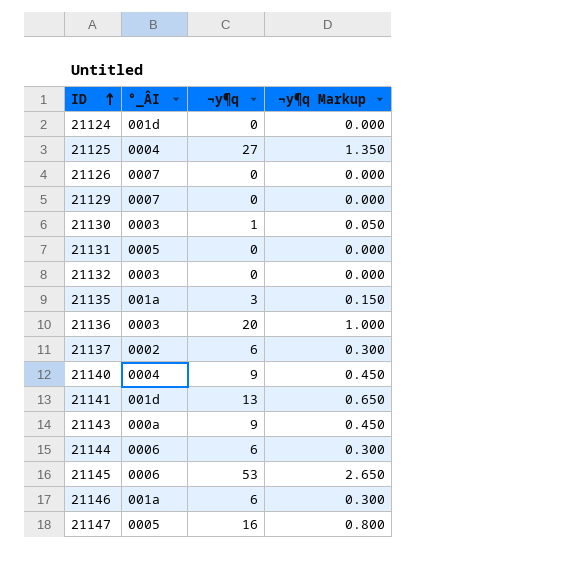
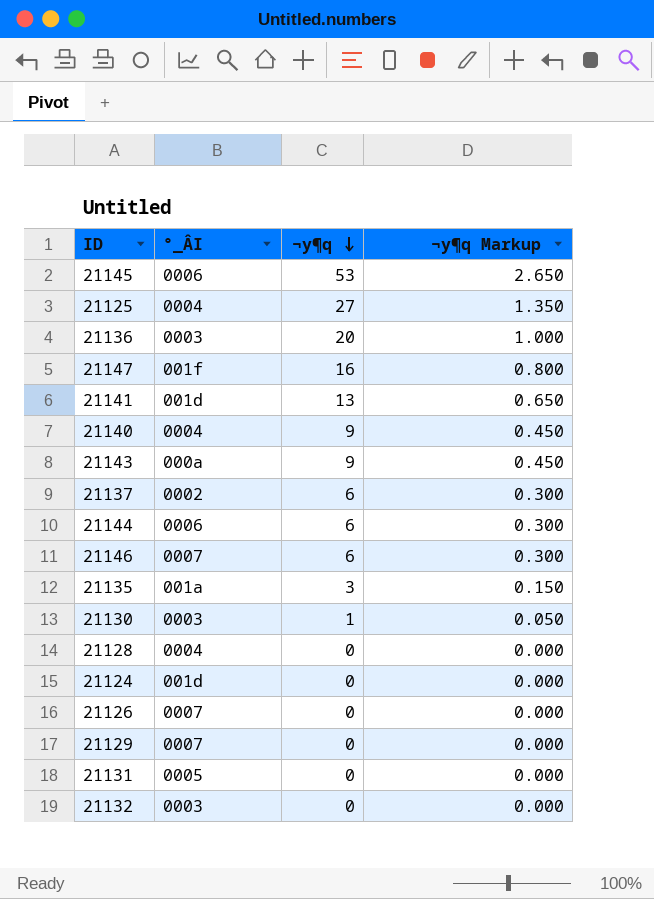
row order: ID ascending -> ¬y¶q descending
21147 | °_ÂI: 0005 -> 001f
21146 | °_ÂI: 001a -> 0007
row 21128: none -> 0004 | 0 | 0.000

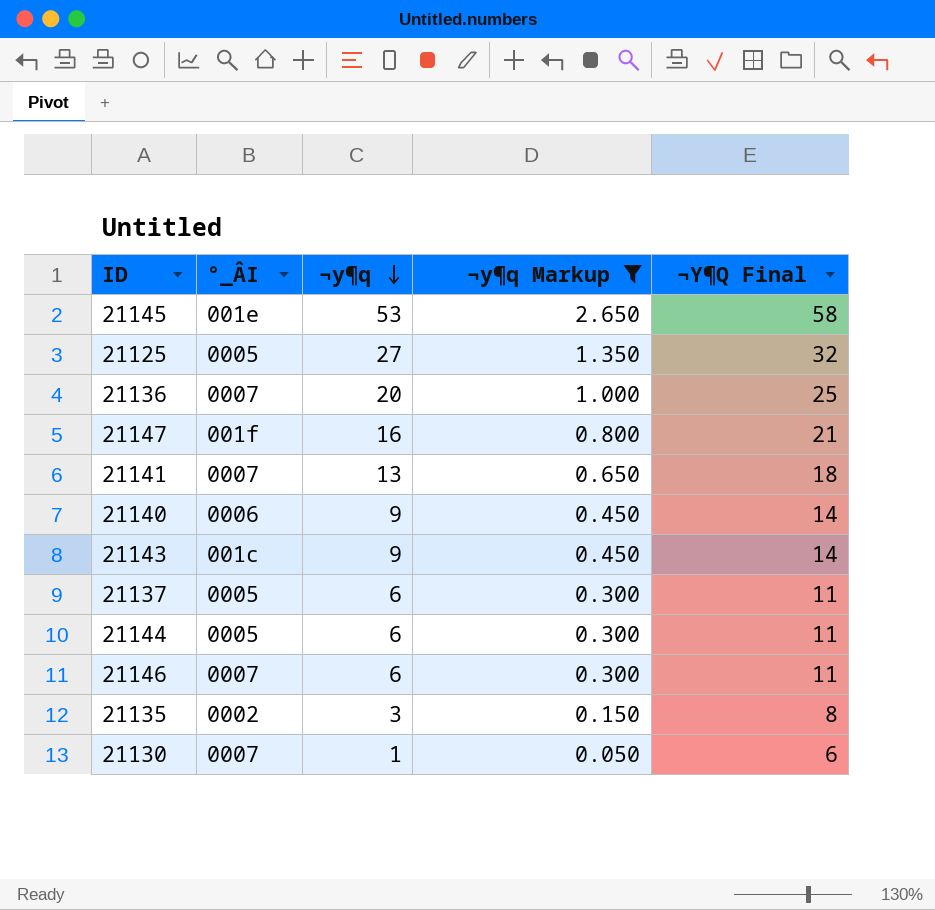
filter: none -> ¬y¶q Markup != 0.000
column ¬Y¶Q Final | formula: none -> [¬y¶q] + 5
21145 | °_ÂI: 0006 -> 001e
21125 | °_ÂI: 0004 -> 0005
21136 | °_ÂI: 0003 -> 0007
21141 | °_ÂI: 001d -> 0007
21140 | °_ÂI: 0004 -> 0006
21143 | °_ÂI: 000a -> 001c
21137 | °_ÂI: 0002 -> 0005
21144 | °_ÂI: 0006 -> 0005
21135 | °_ÂI: 001a -> 0002
21130 | °_ÂI: 0003 -> 0007

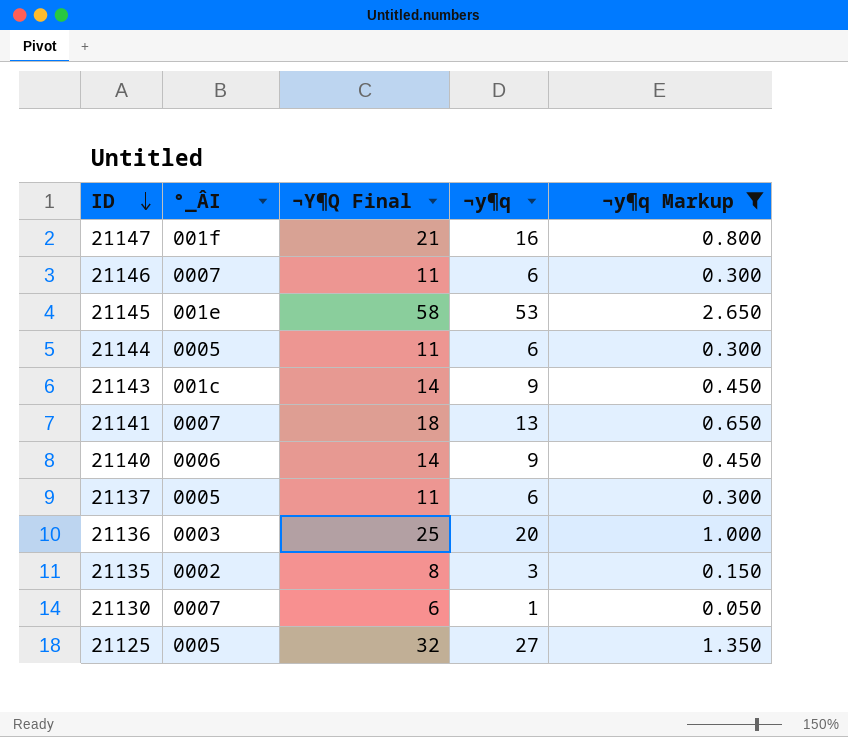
row order: ¬y¶q descending -> ID descending
column ¬Y¶Q Final | position: 5 -> 3
21136 | °_ÂI: 0007 -> 0003

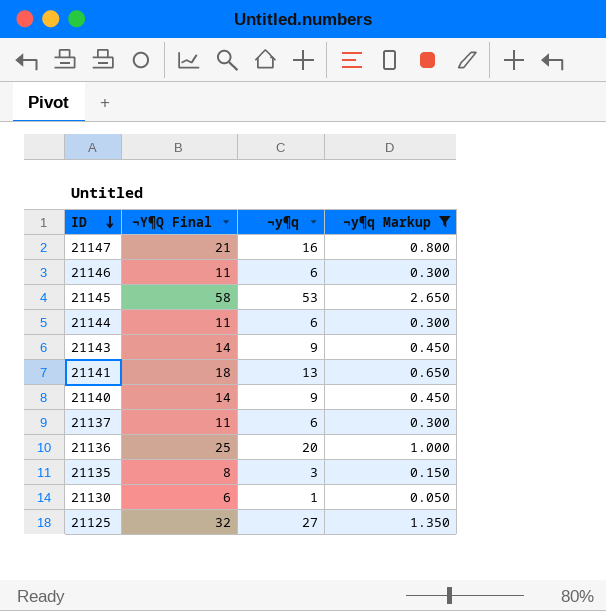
column °_ÂI | position: 2 -> none

